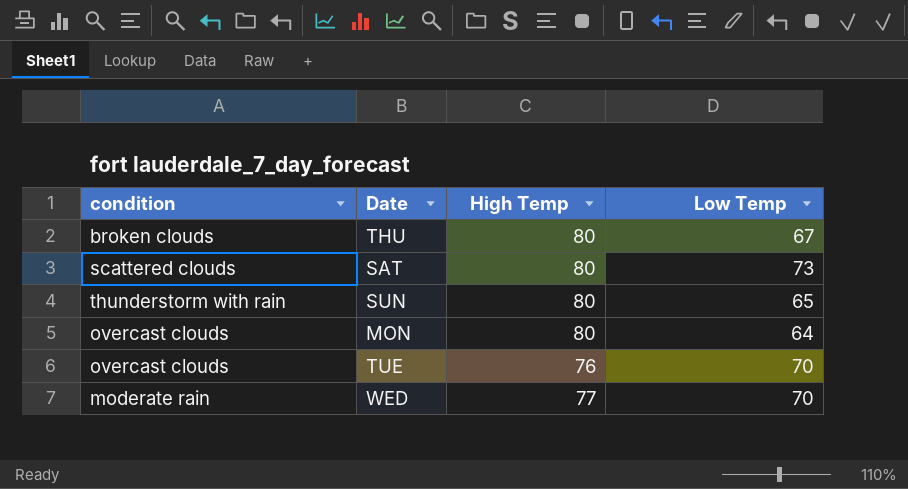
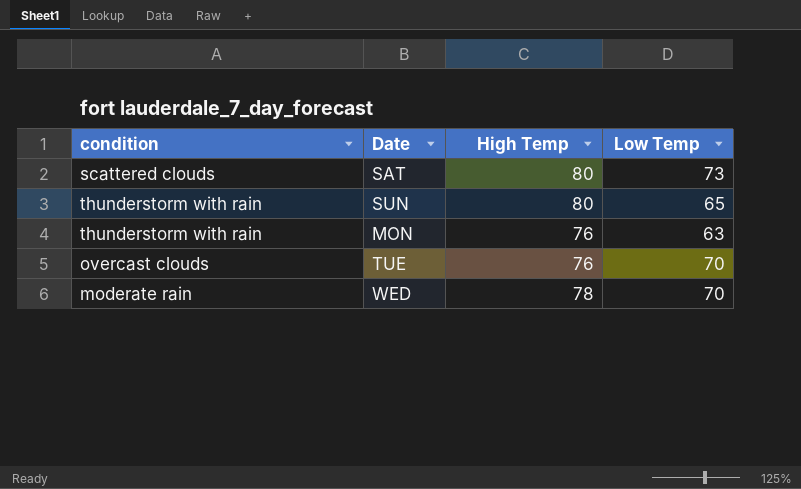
row THU: broken clouds | 80 | 67 -> none
MON | condition: overcast clouds -> thunderstorm with rain
MON | High Temp: 80 -> 76
MON | Low Temp: 64 -> 63
WED | High Temp: 77 -> 78

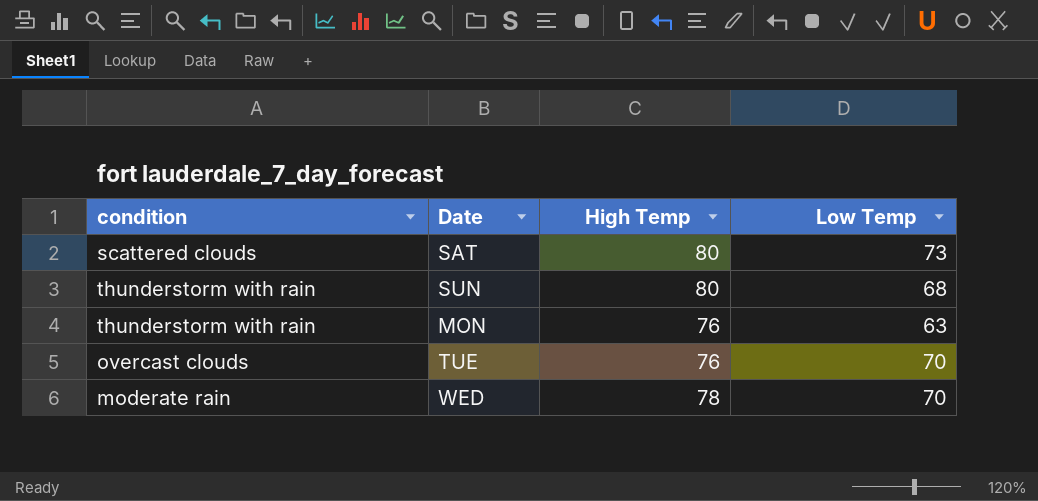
SUN | Low Temp: 65 -> 68

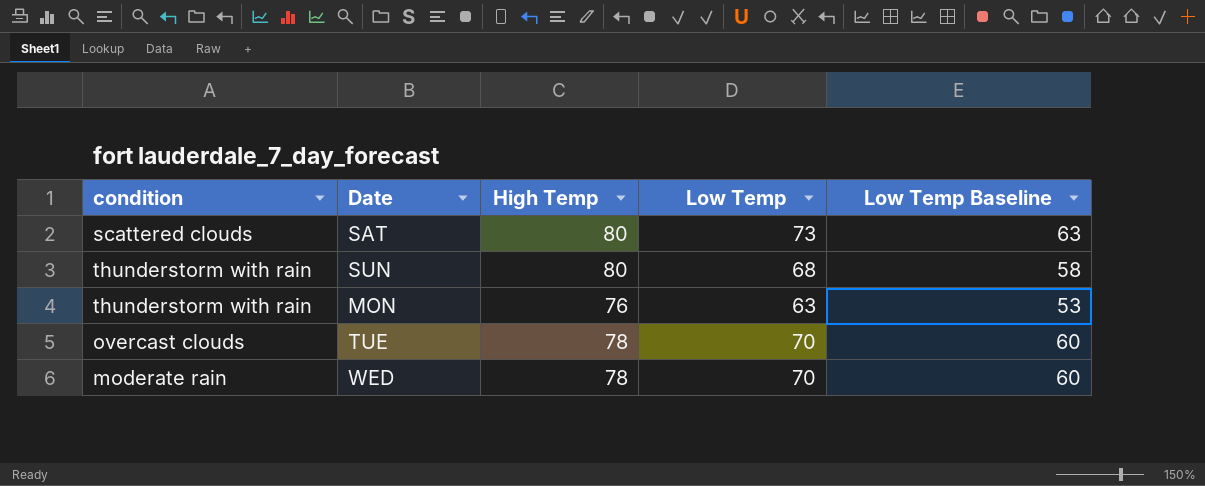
column Low Temp Baseline | formula: none -> [Low Temp] - 10
TUE | High Temp: 76 -> 78

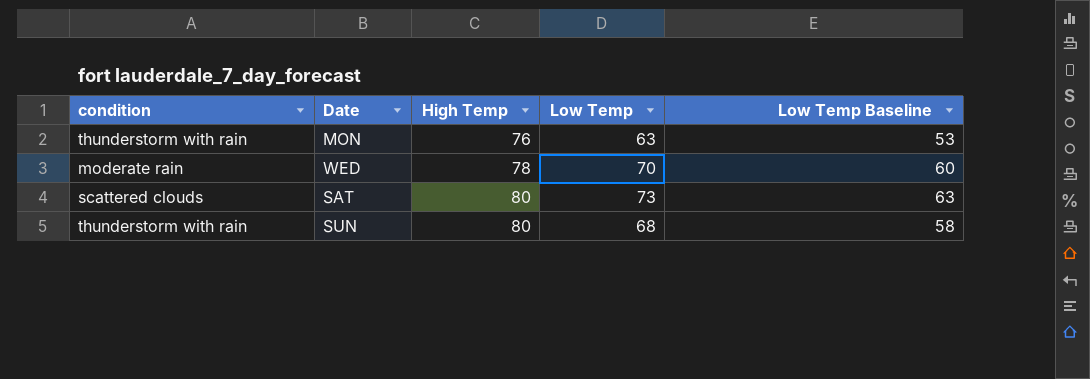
row order: none -> High Temp ascending
row TUE: overcast clouds | 78 | 70 | 60 -> none

